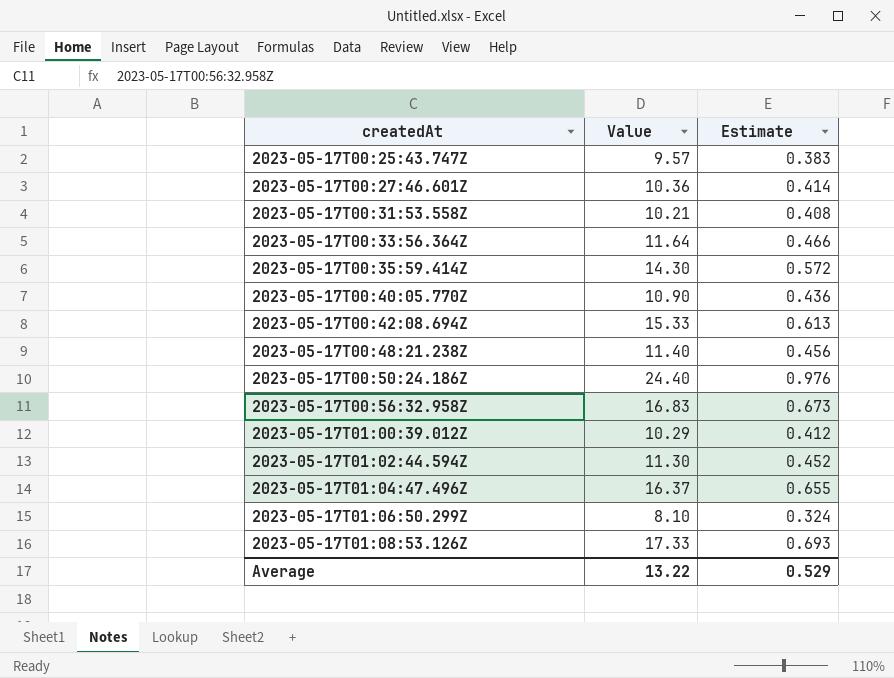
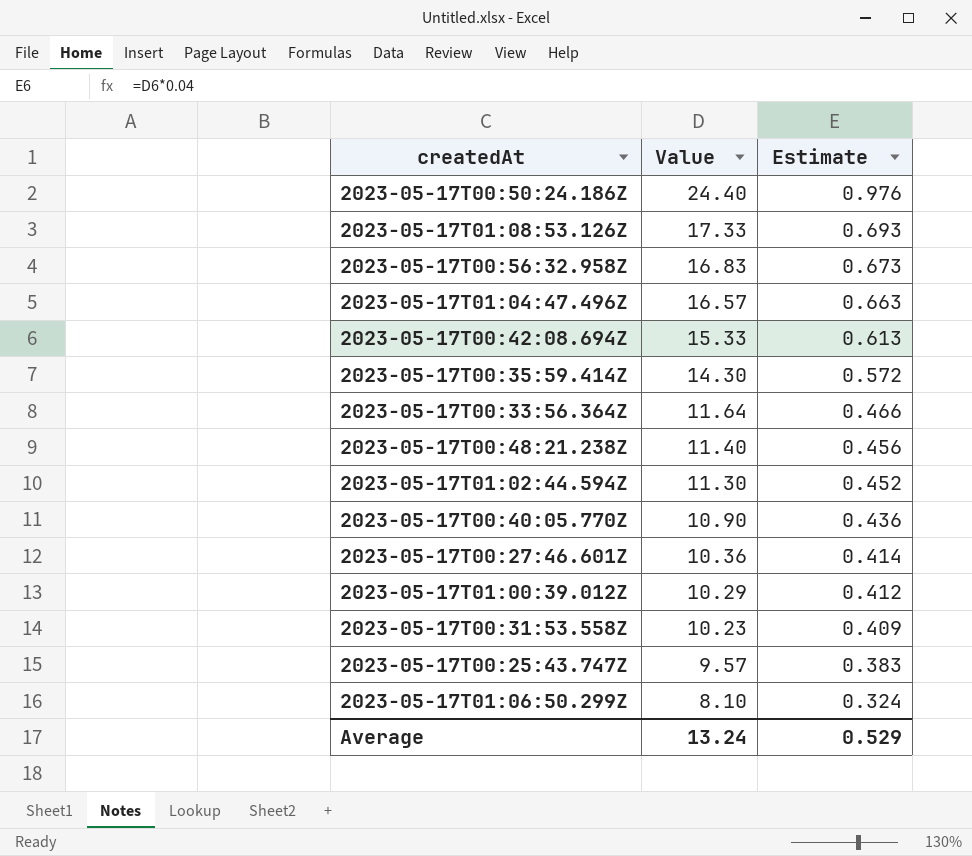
row order: createdAt ascending -> Value descending
2023-05-17T01:04:47.496Z | Value: 16.37 -> 16.57
2023-05-17T01:04:47.496Z | Estimate: 0.655 -> 0.663
2023-05-17T00:31:53.558Z | Value: 10.21 -> 10.23
2023-05-17T00:31:53.558Z | Estimate: 0.408 -> 0.409
Average | Value: 13.22 -> 13.24

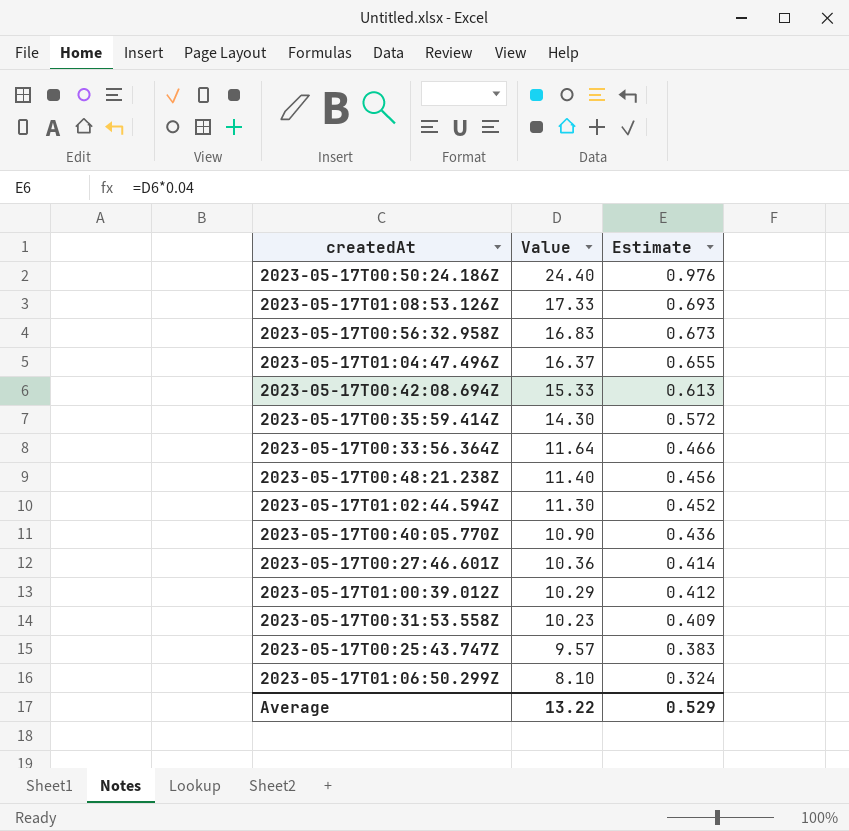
2023-05-17T01:04:47.496Z | Value: 16.57 -> 16.37
2023-05-17T01:04:47.496Z | Estimate: 0.663 -> 0.655
Average | Value: 13.24 -> 13.22

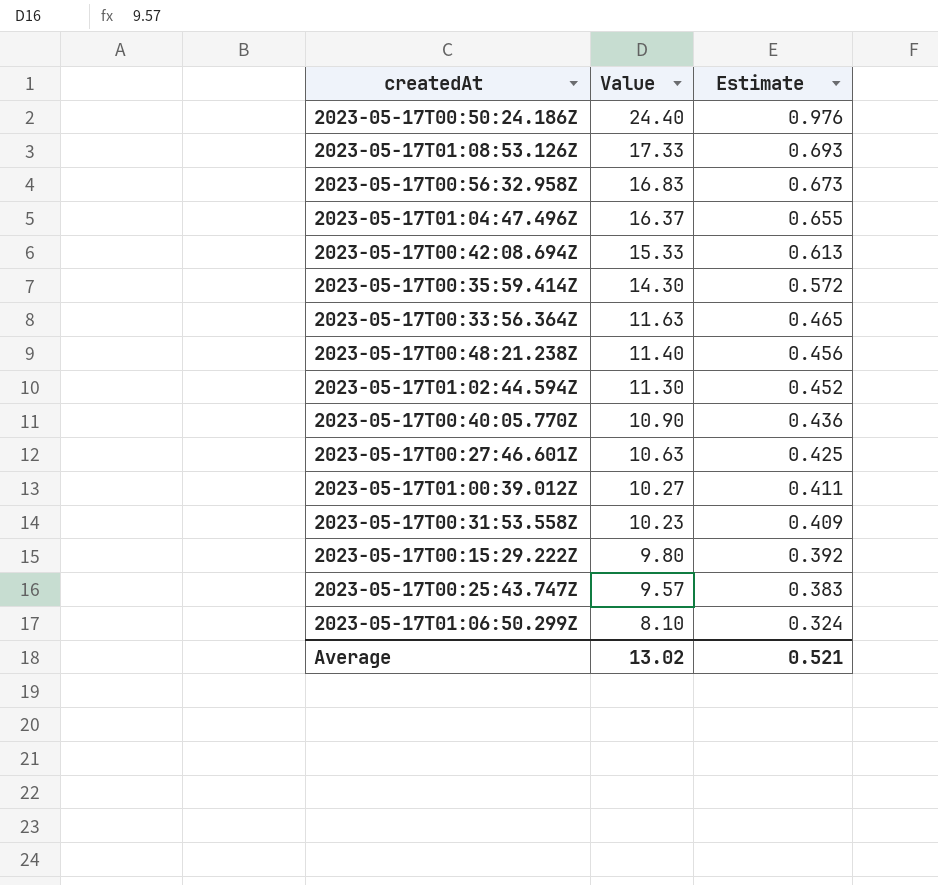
2023-05-17T00:33:56.364Z | Value: 11.64 -> 11.63
2023-05-17T00:33:56.364Z | Estimate: 0.466 -> 0.465
2023-05-17T00:27:46.601Z | Value: 10.36 -> 10.63
2023-05-17T00:27:46.601Z | Estimate: 0.414 -> 0.425
2023-05-17T01:00:39.012Z | Value: 10.29 -> 10.27
2023-05-17T01:00:39.012Z | Estimate: 0.412 -> 0.411
row 2023-05-17T00:15:29.222Z: none -> 9.80 | 0.392
Average | Value: 13.22 -> 13.02
Average | Estimate: 0.529 -> 0.521

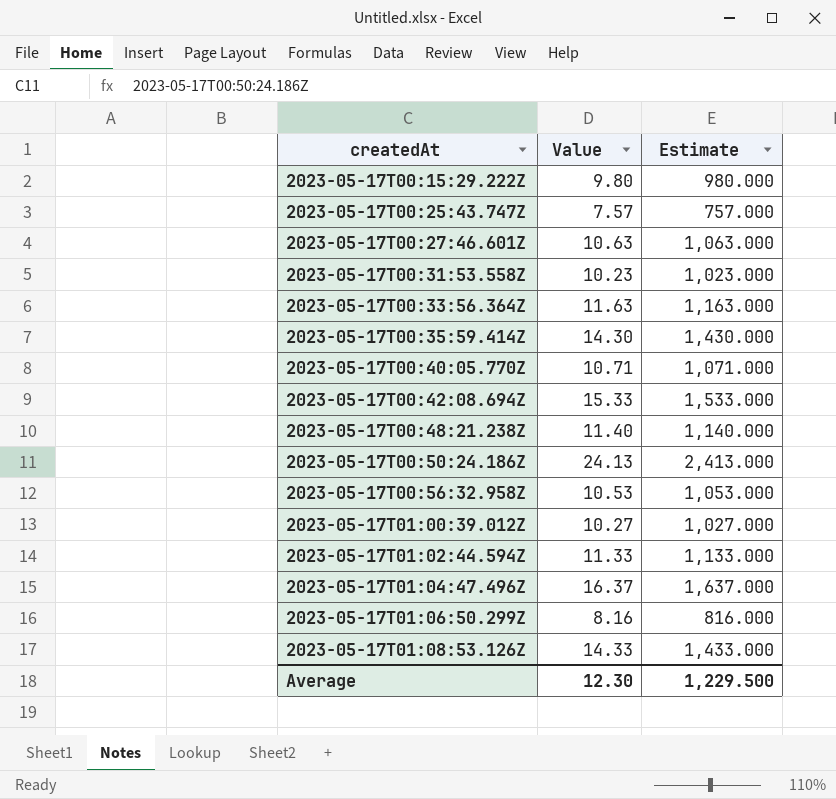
row order: Value descending -> createdAt ascending
column Estimate | formula: [Value] * 0.04 -> [Value] * 100
2023-05-17T00:25:43.747Z | Value: 9.57 -> 7.57
2023-05-17T00:40:05.770Z | Value: 10.90 -> 10.71
2023-05-17T00:50:24.186Z | Value: 24.40 -> 24.13
2023-05-17T00:56:32.958Z | Value: 16.83 -> 10.53
2023-05-17T01:02:44.594Z | Value: 11.30 -> 11.33
2023-05-17T01:06:50.299Z | Value: 8.10 -> 8.16
2023-05-17T01:08:53.126Z | Value: 17.33 -> 14.33
Average | Value: 13.02 -> 12.30
Average | Estimate: 0.521 -> 1,229.500

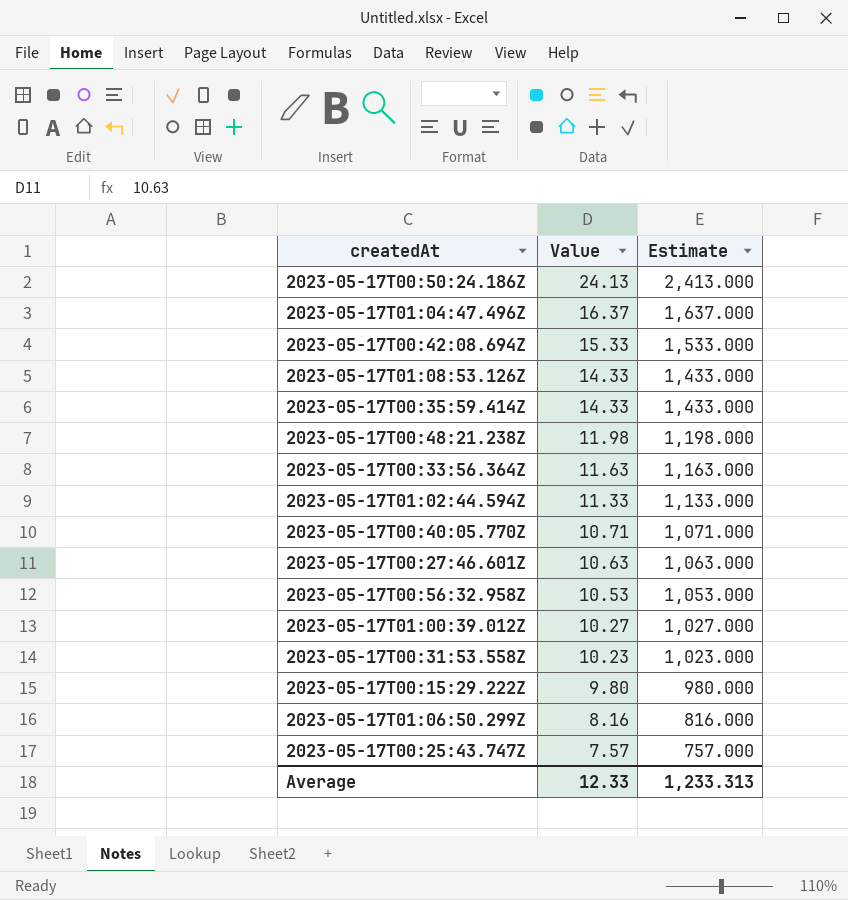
row order: createdAt ascending -> Value descending
2023-05-17T00:35:59.414Z | Value: 14.30 -> 14.33
2023-05-17T00:35:59.414Z | Estimate: 1,430.000 -> 1,433.000
2023-05-17T00:48:21.238Z | Value: 11.40 -> 11.98
2023-05-17T00:48:21.238Z | Estimate: 1,140.000 -> 1,198.000
Average | Value: 12.30 -> 12.33
Average | Estimate: 1,229.500 -> 1,233.313

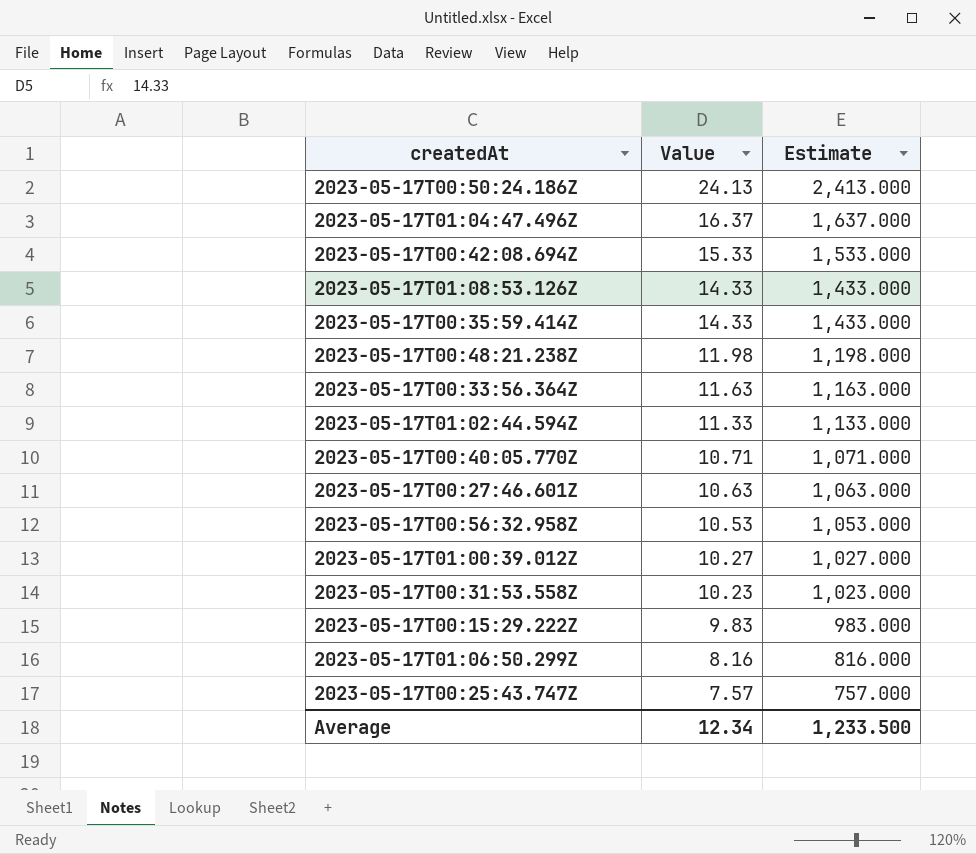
2023-05-17T00:15:29.222Z | Value: 9.80 -> 9.83
2023-05-17T00:15:29.222Z | Estimate: 980.000 -> 983.000
Average | Value: 12.33 -> 12.34
Average | Estimate: 1,233.313 -> 1,233.500

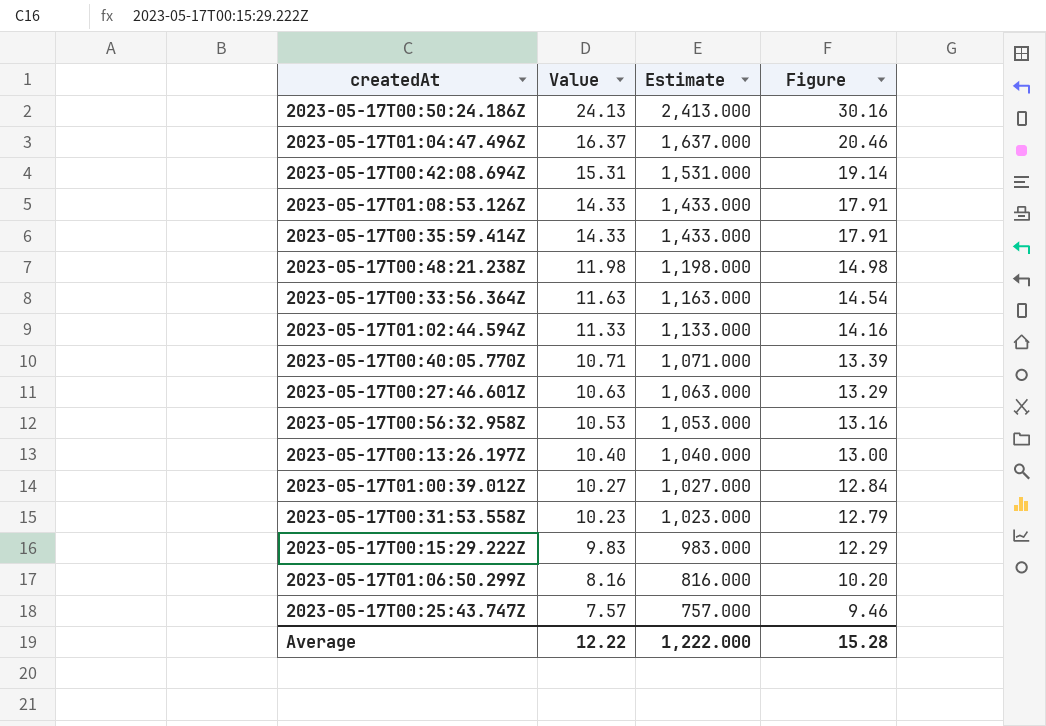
column Figure | formula: none -> [Value] * 1.25
2023-05-17T00:42:08.694Z | Value: 15.33 -> 15.31
2023-05-17T00:42:08.694Z | Estimate: 1,533.000 -> 1,531.000
row 2023-05-17T00:13:26.197Z: none -> 10.40 | 1,040.000 | 13.00
Average | Value: 12.34 -> 12.22
Average | Estimate: 1,233.500 -> 1,222.000

